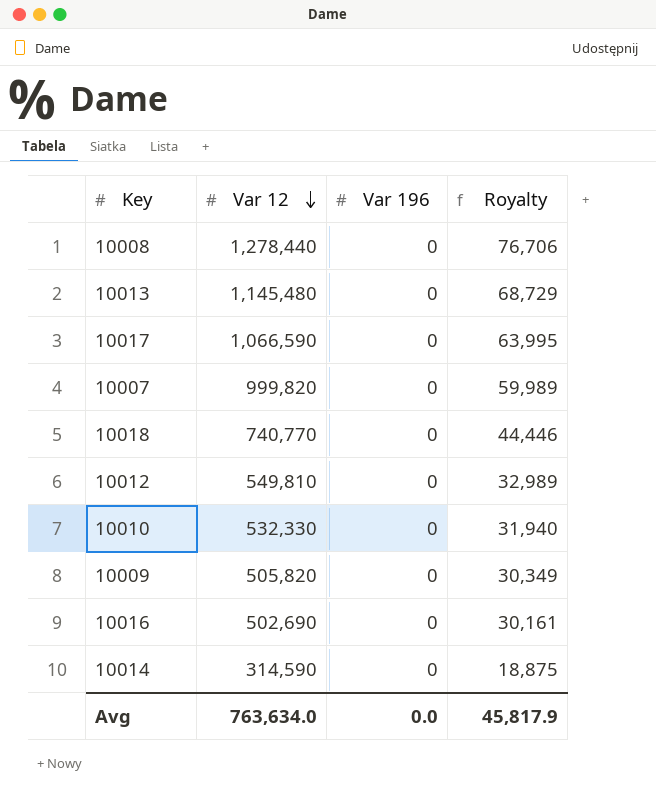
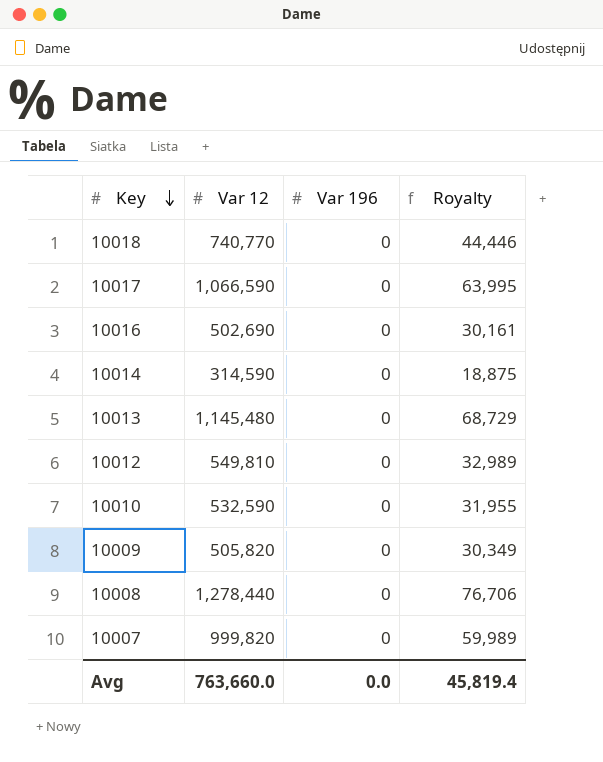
row order: Var 12 descending -> Key descending
10010 | Var 12: 532,330 -> 532,590
10010 | Royalty: 31,940 -> 31,955
Avg | Var 12: 763,634.0 -> 763,660.0
Avg | Royalty: 45,817.9 -> 45,819.4

